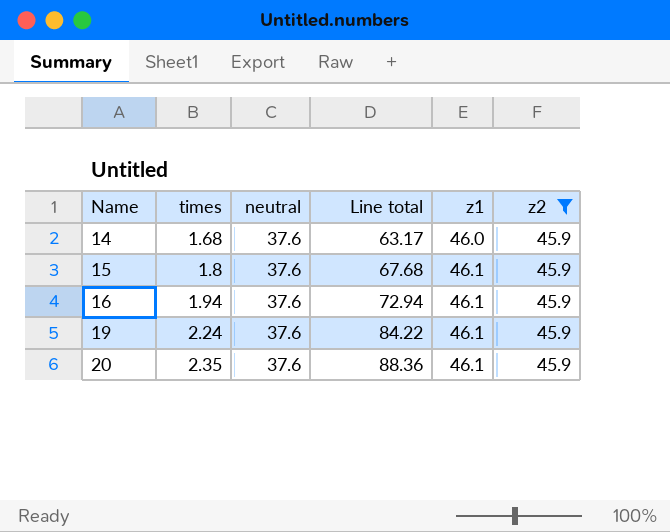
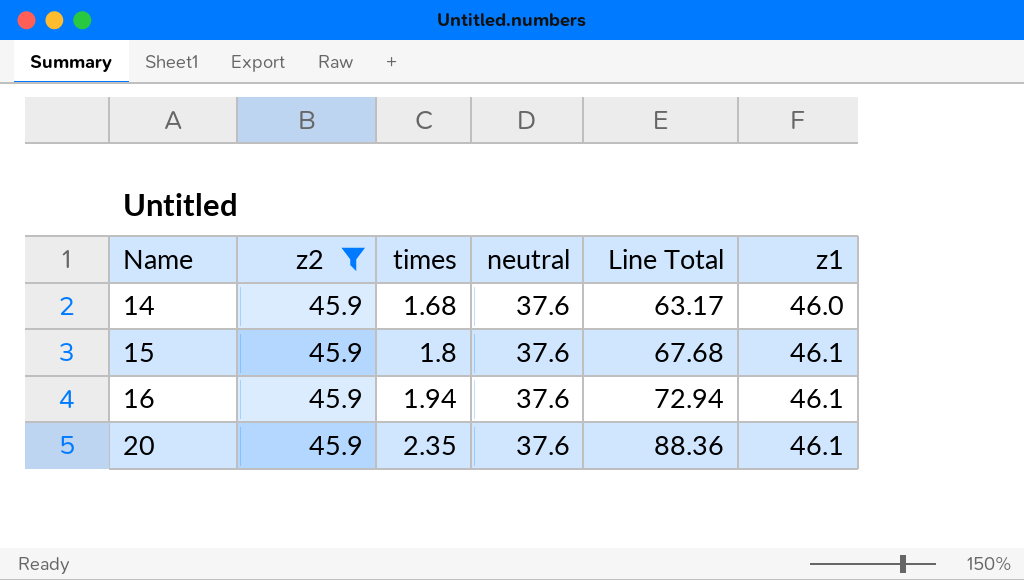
column z2 | position: 6 -> 2
column name: Line total -> Line Total
row 19: 2.24 | 37.6 | 84.22 | 46.1 | 45.9 -> none

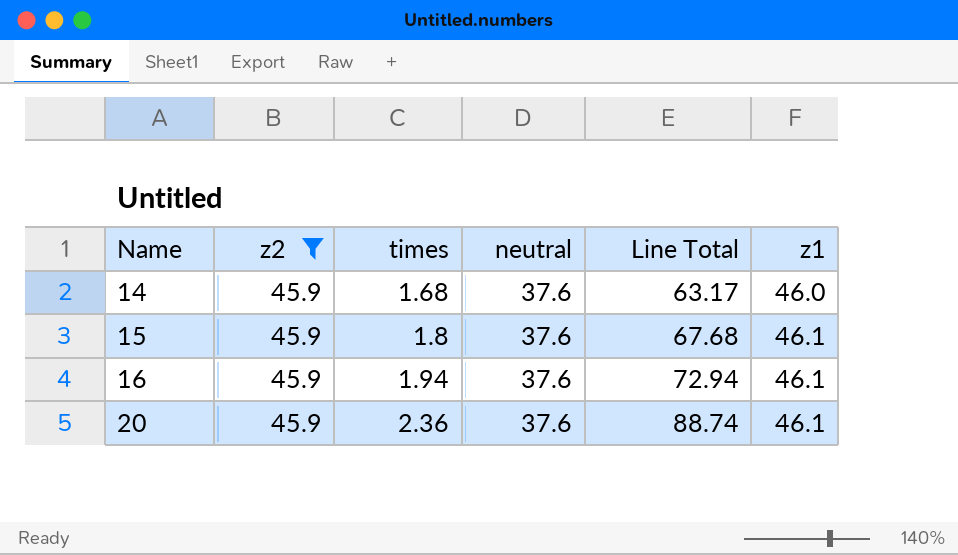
20 | times: 2.35 -> 2.36
20 | Line Total: 88.36 -> 88.74

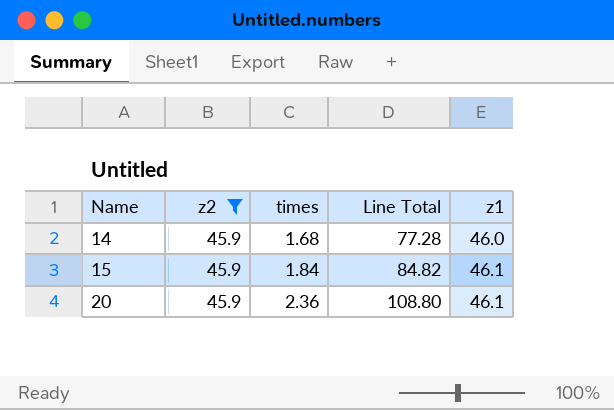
column neutral | position: 4 -> none
column Line Total | formula: [times] * [neutral] -> [times] * [z1]
row 16: 45.9 | 1.94 | 37.6 | 72.94 | 46.1 -> none
15 | times: 1.8 -> 1.84

